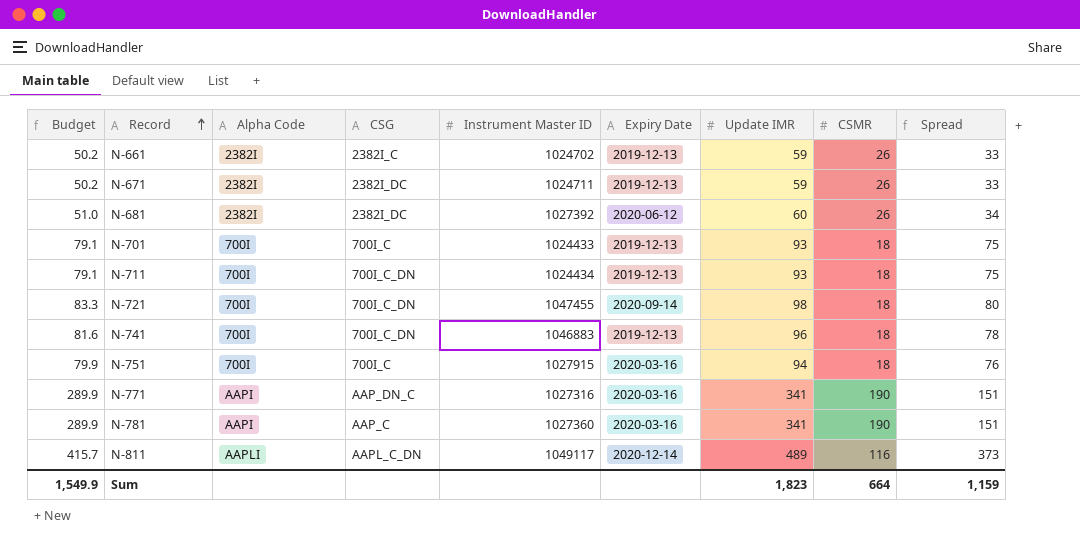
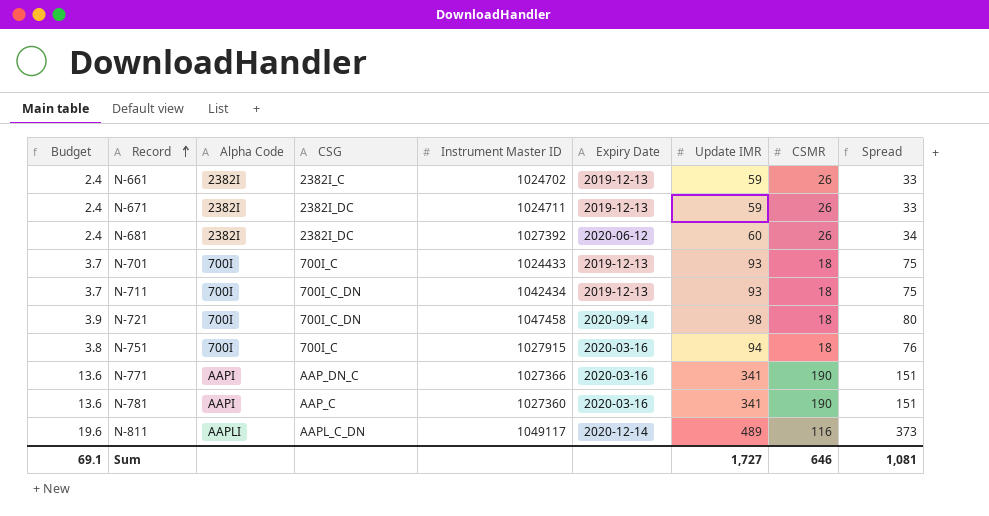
column Budget | formula: [Update IMR] * 0.85 -> [Update IMR] * 0.04
row N-741: 81.6 | 700I | 700I_C_DN | 1046883 | 2019-12-13 | 96 | 18 | 78 -> none
N-711 | Instrument Master ID: 1024434 -> 1042434
N-721 | Instrument Master ID: 1047455 -> 1047458
N-771 | Instrument Master ID: 1027316 -> 1027366
Sum | Budget: 1,549.9 -> 69.1
Sum | Update IMR: 1,823 -> 1,727
Sum | CSMR: 664 -> 646
Sum | Spread: 1,159 -> 1,081

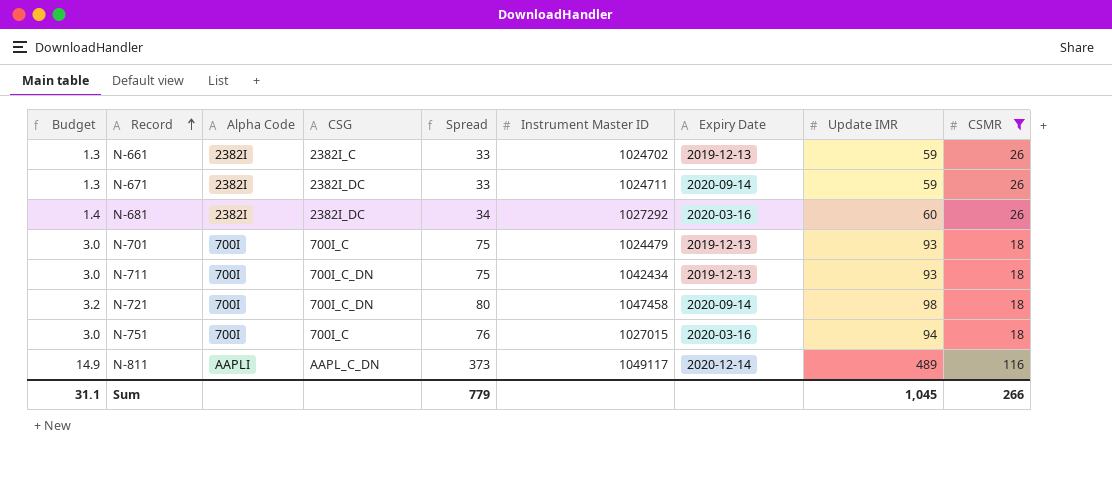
filter: none -> CSMR != 190
column Budget | formula: [Update IMR] * 0.04 -> [Spread] * 0.04
column Spread | position: 9 -> 5
N-671 | Expiry Date: 2019-12-13 -> 2020-09-14
N-681 | Instrument Master ID: 1027392 -> 1027292
N-681 | Expiry Date: 2020-06-12 -> 2020-03-16
N-701 | Instrument Master ID: 1024433 -> 1024479
N-751 | Instrument Master ID: 1027915 -> 1027015
Sum | Budget: 69.1 -> 31.1
Sum | Spread: 1,081 -> 779
Sum | Update IMR: 1,727 -> 1,045
Sum | CSMR: 646 -> 266

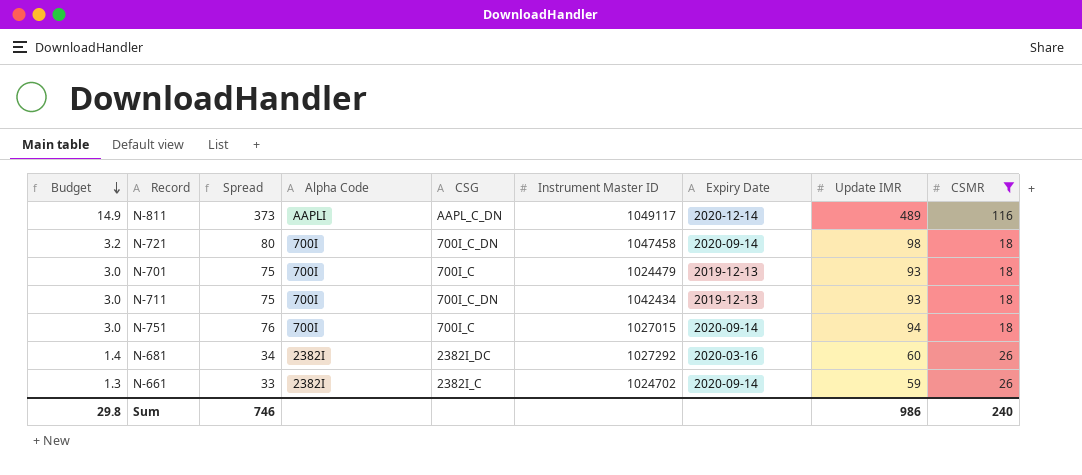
row order: Record ascending -> Budget descending
column Spread | position: 5 -> 3
row N-671: 1.3 | 2382I | 2382I_DC | 33 | 1024711 | 2020-09-14 | 59 | 26 -> none
N-751 | Expiry Date: 2020-03-16 -> 2020-09-14
N-661 | Expiry Date: 2019-12-13 -> 2020-09-14
Sum | Budget: 31.1 -> 29.8
Sum | Spread: 779 -> 746
Sum | Update IMR: 1,045 -> 986
Sum | CSMR: 266 -> 240

